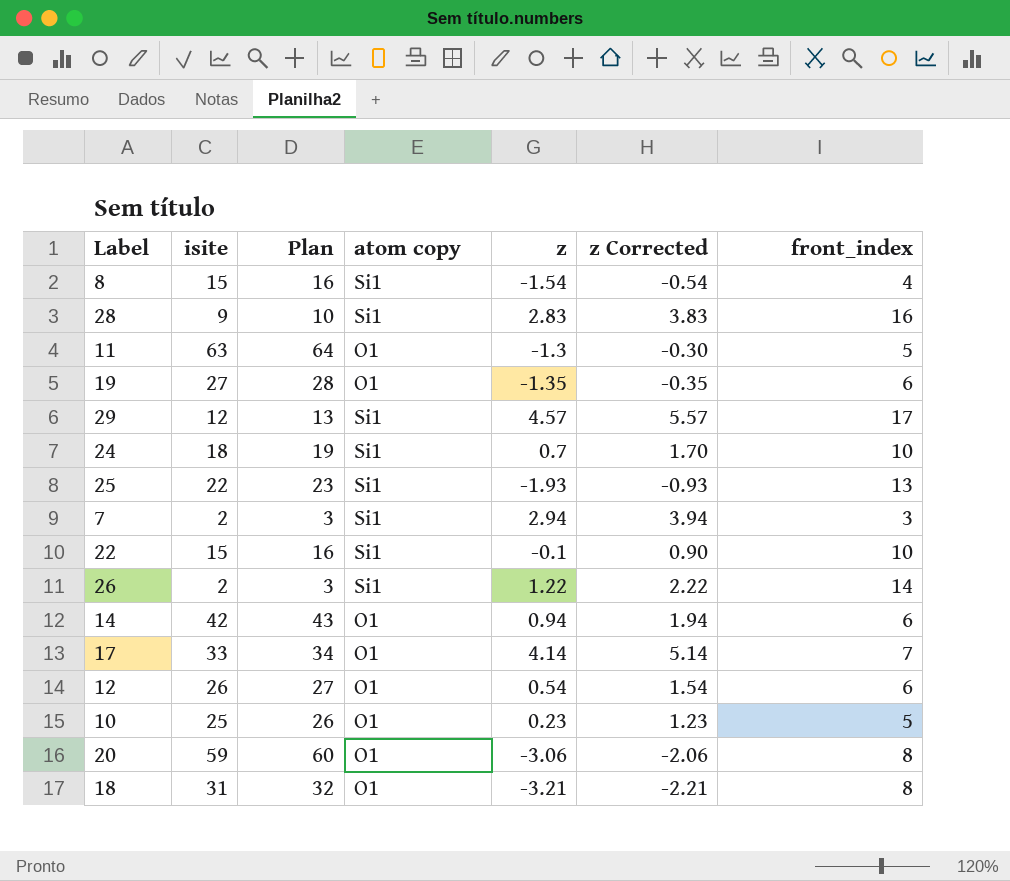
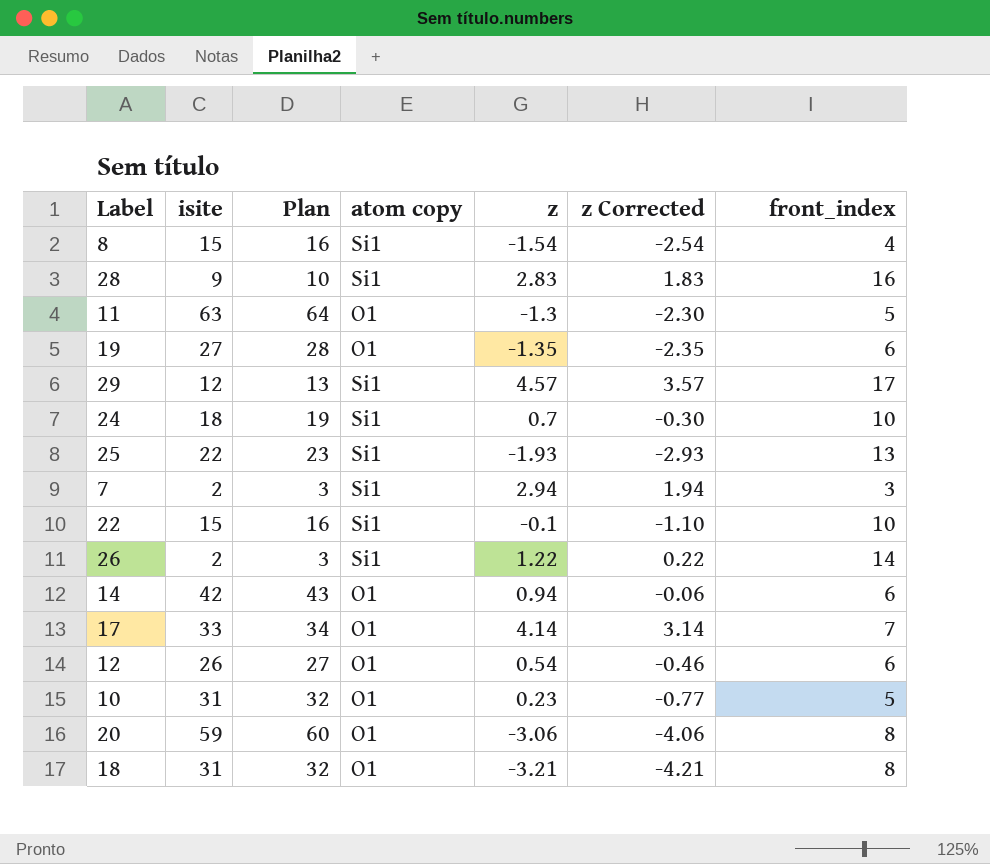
column z Corrected | formula: [z] + 1 -> [z] - 1
10 | isite: 25 -> 31
10 | Plan: 26 -> 32

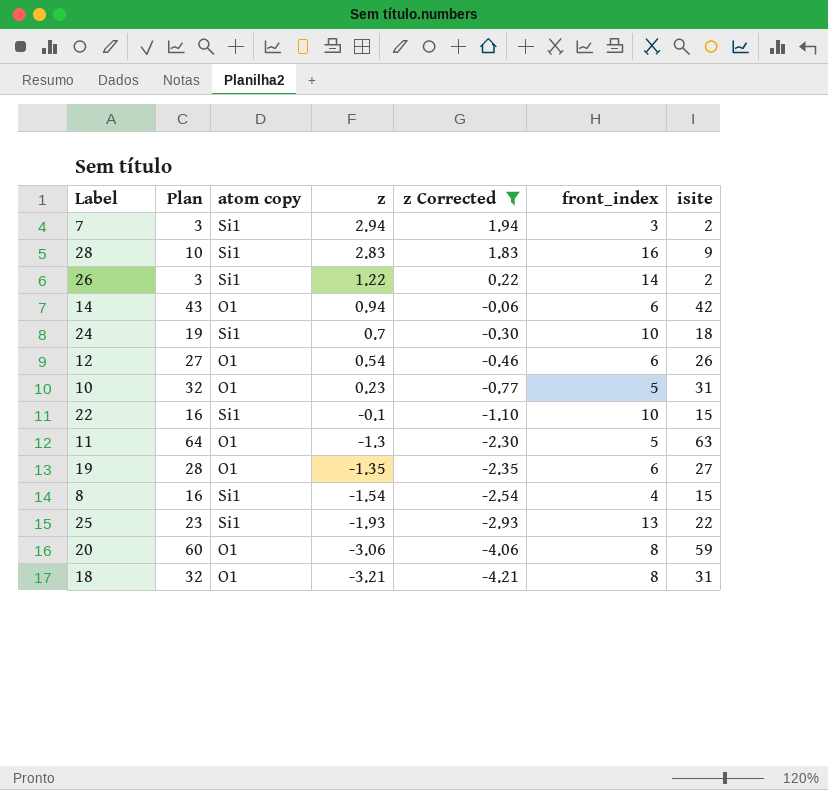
filter: none -> z Corrected <= 1.94
row order: none -> z descending
column isite | position: 2 -> 7

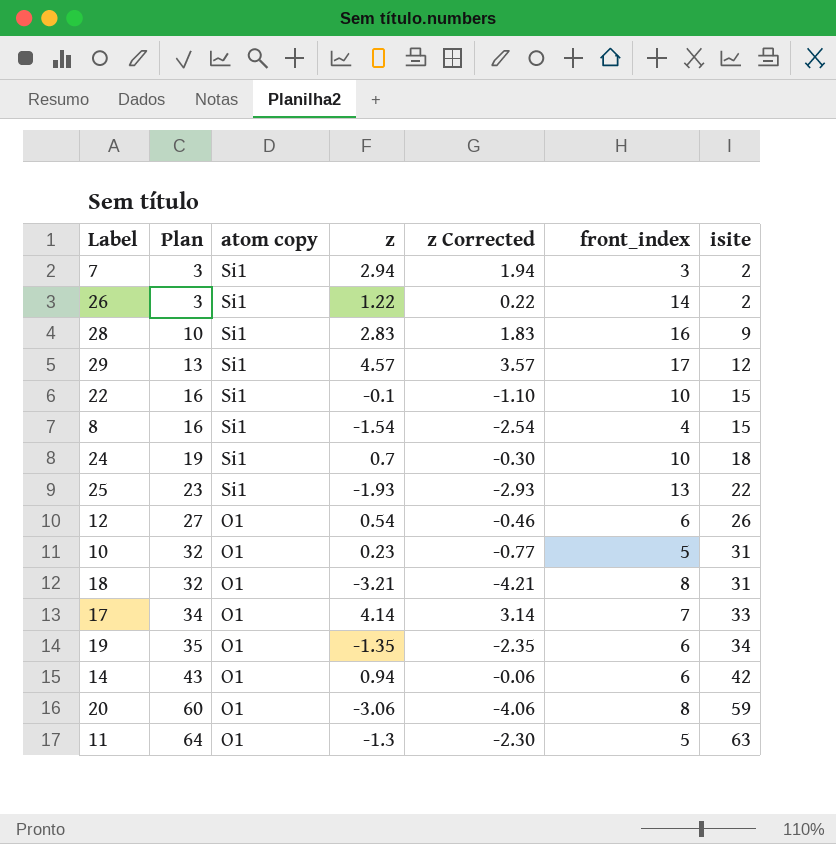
filter: z Corrected <= 1.94 -> none
row order: z descending -> Plan ascending
19 | Plan: 28 -> 35
19 | isite: 27 -> 34

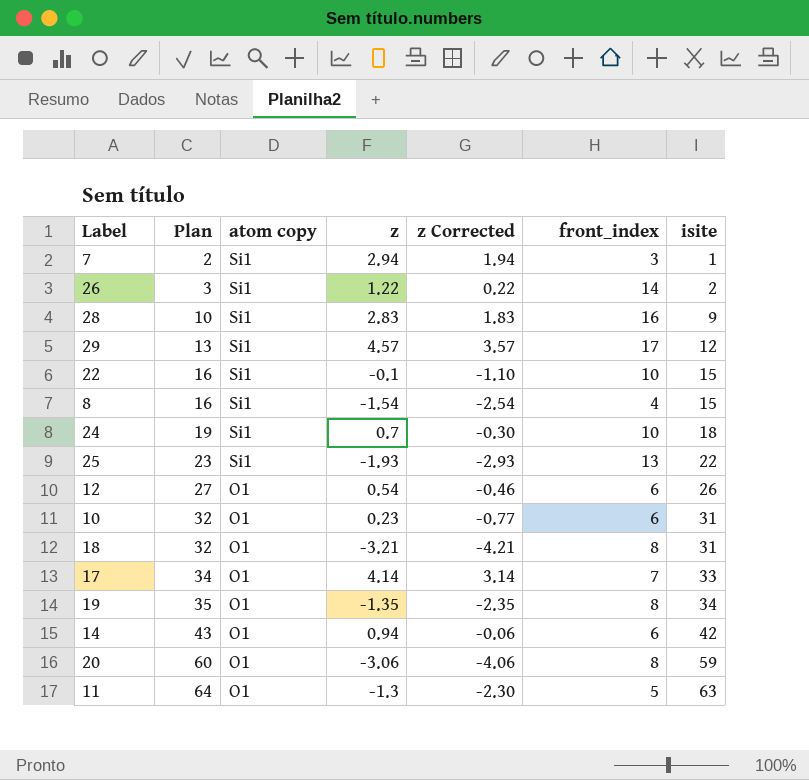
7 | Plan: 3 -> 2
7 | isite: 2 -> 1
10 | front_index: 5 -> 6
19 | front_index: 6 -> 8

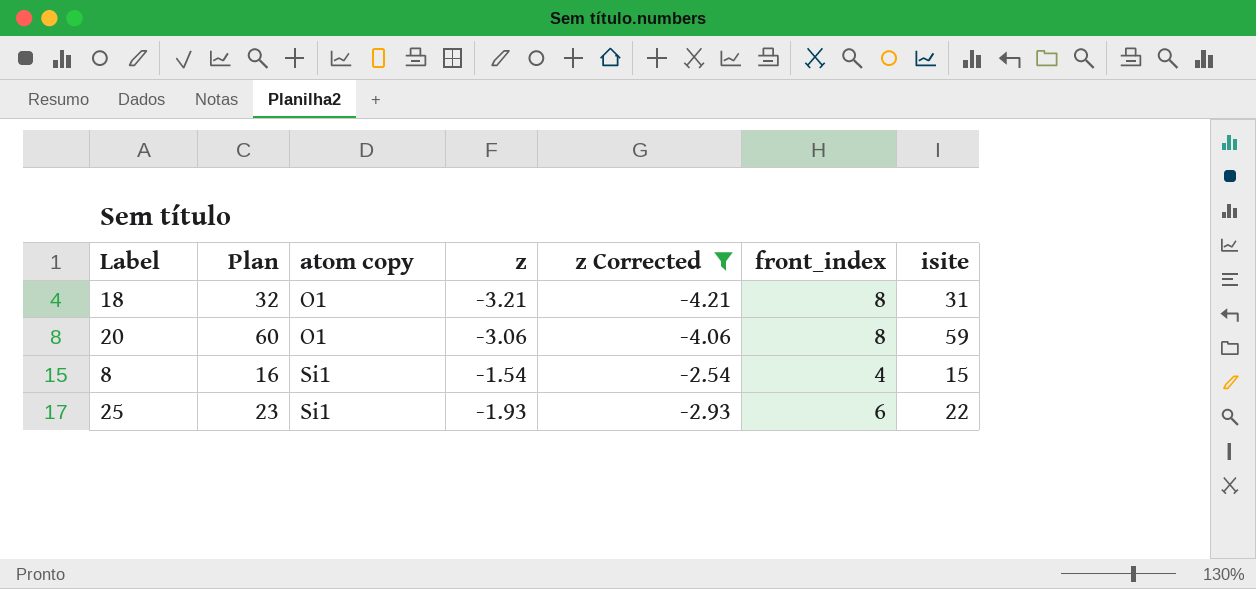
filter: none -> z Corrected <= -2.54
row order: Plan ascending -> atom copy ascending
25 | front_index: 13 -> 6

